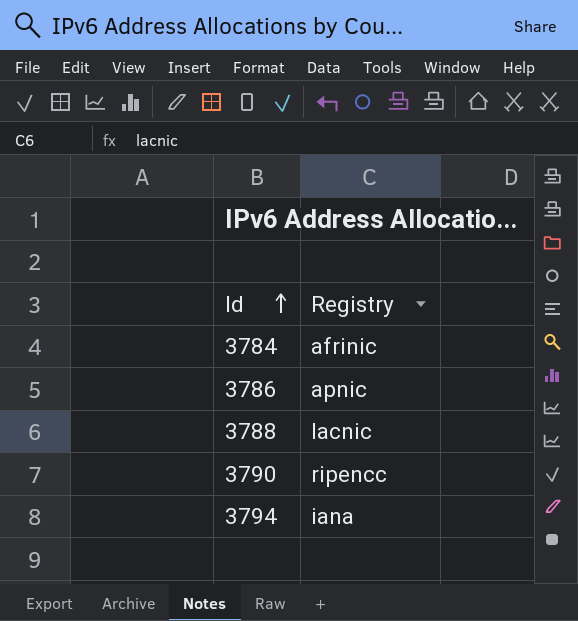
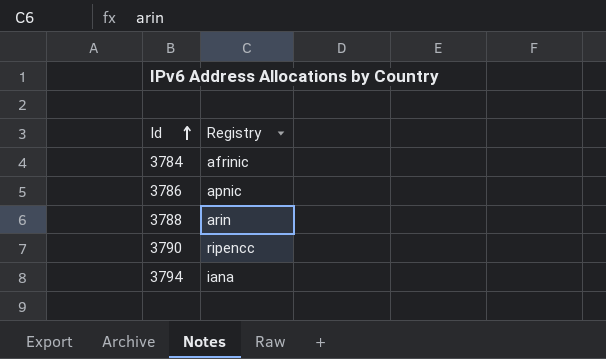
3788 | Registry: lacnic -> arin

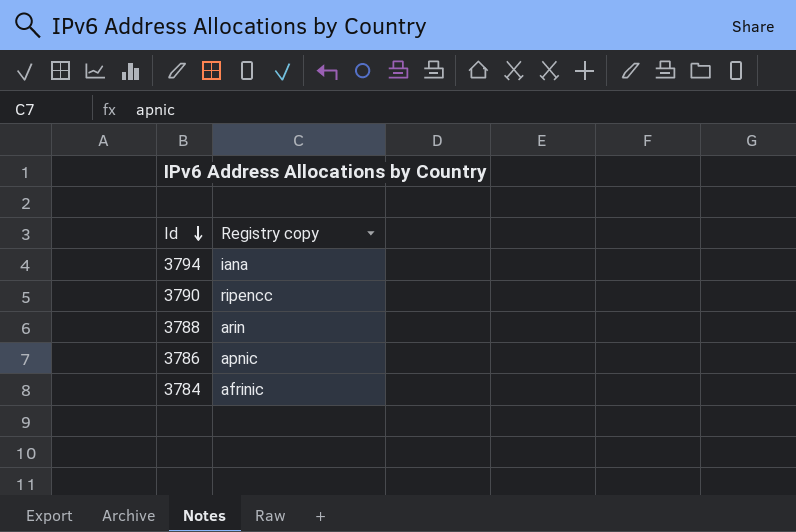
row order: Id ascending -> Id descending
column name: Registry -> Registry copy

